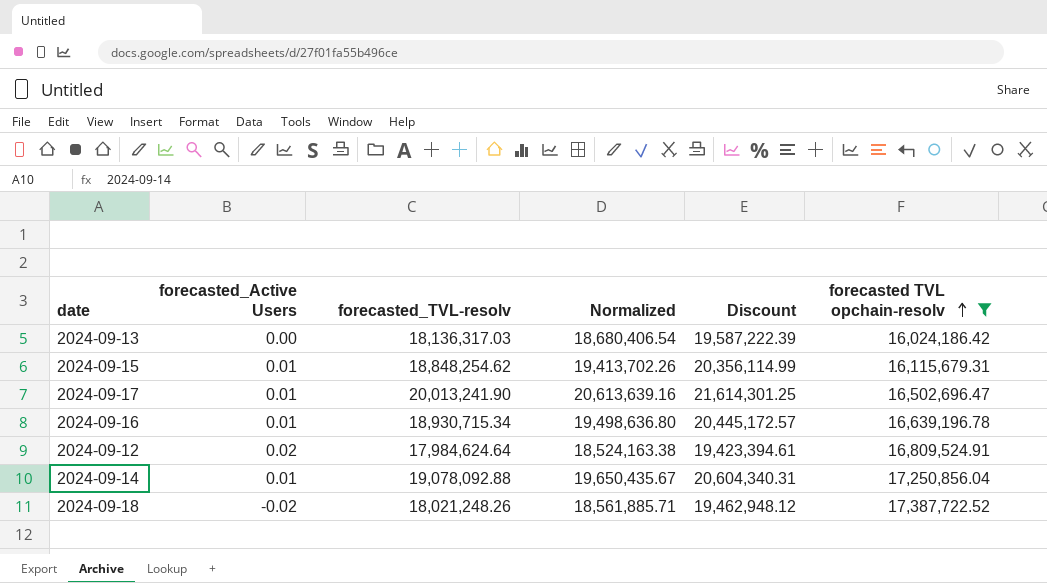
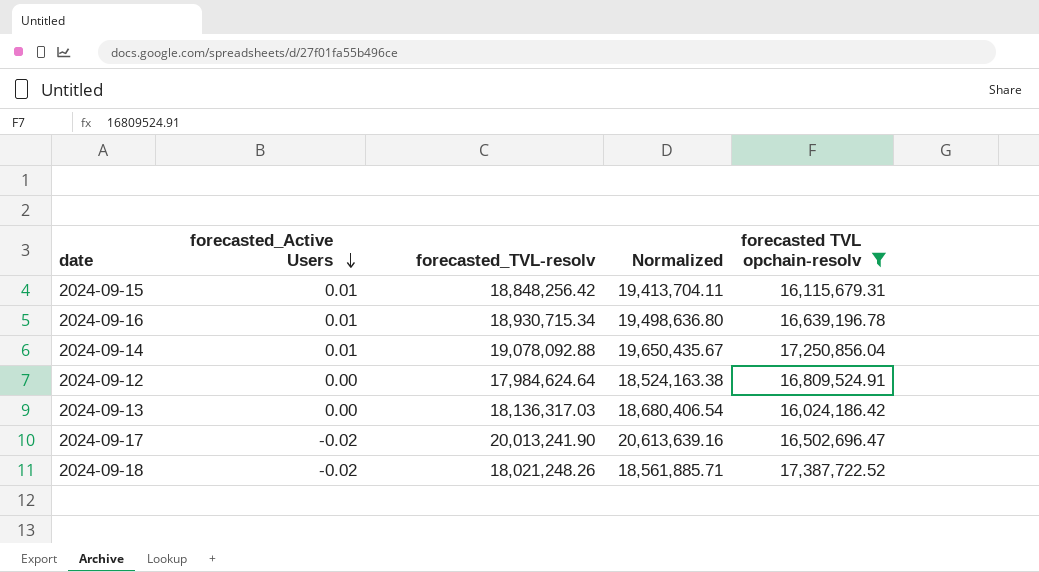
row order: forecasted TVL opchain-resolv ascending -> forecasted_Active Users descending
column Discount | formula: [forecasted_TVL-resolv] * 1.08 -> none
2024-09-15 | forecasted_TVL-resolv: 18,848,254.62 -> 18,848,256.42
2024-09-15 | Normalized: 19,413,702.26 -> 19,413,704.11
2024-09-12 | forecasted_Active Users: 0.02 -> 0.00
2024-09-17 | forecasted_Active Users: 0.01 -> -0.02

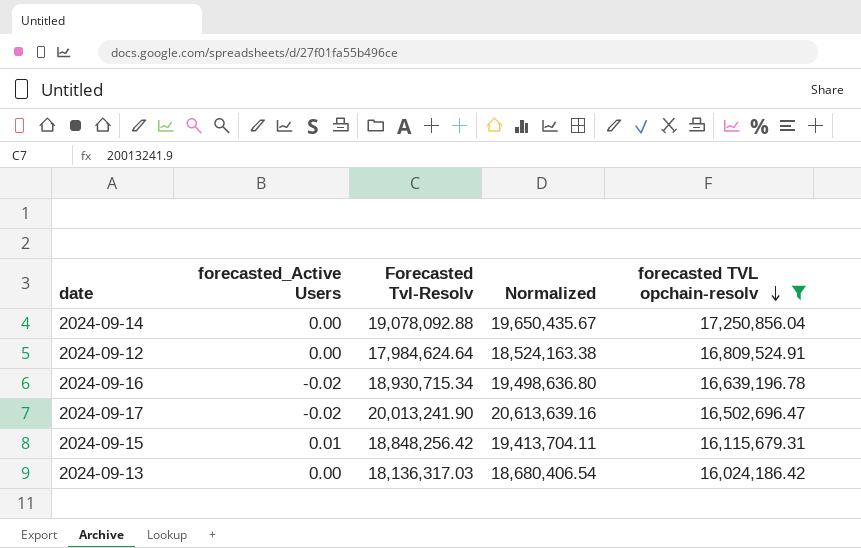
row order: forecasted_Active Users descending -> forecasted TVL opchain-resolv descending
column name: forecasted_TVL-resolv -> Forecasted Tvl-Resolv
row 2024-09-18: -0.02 | 18,021,248.26 | 18,561,885.71 | 17,387,722.52 -> none
2024-09-14 | forecasted_Active Users: 0.01 -> 0.00
2024-09-16 | forecasted_Active Users: 0.01 -> -0.02

